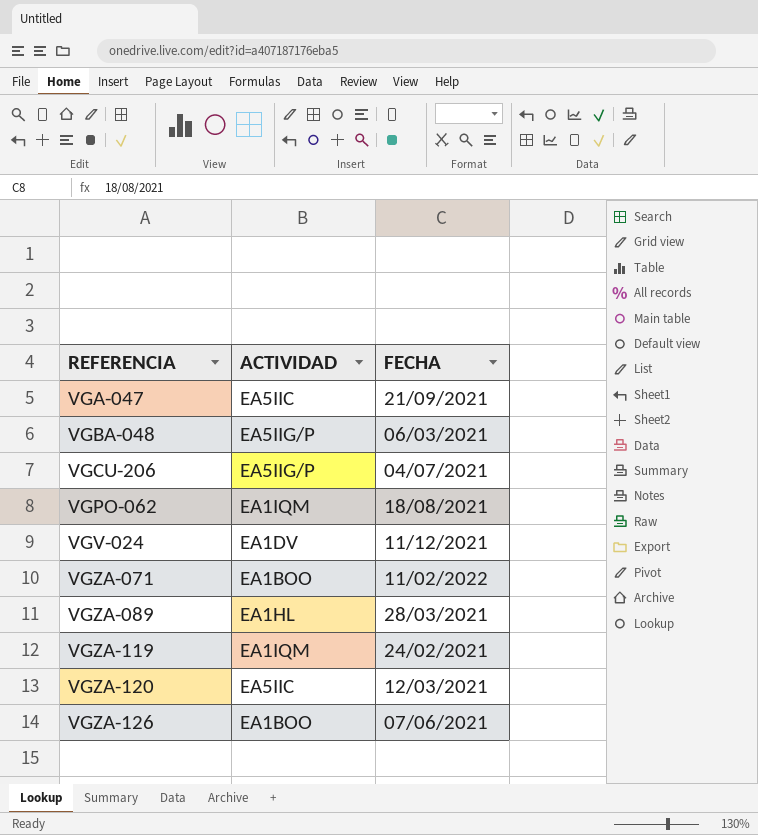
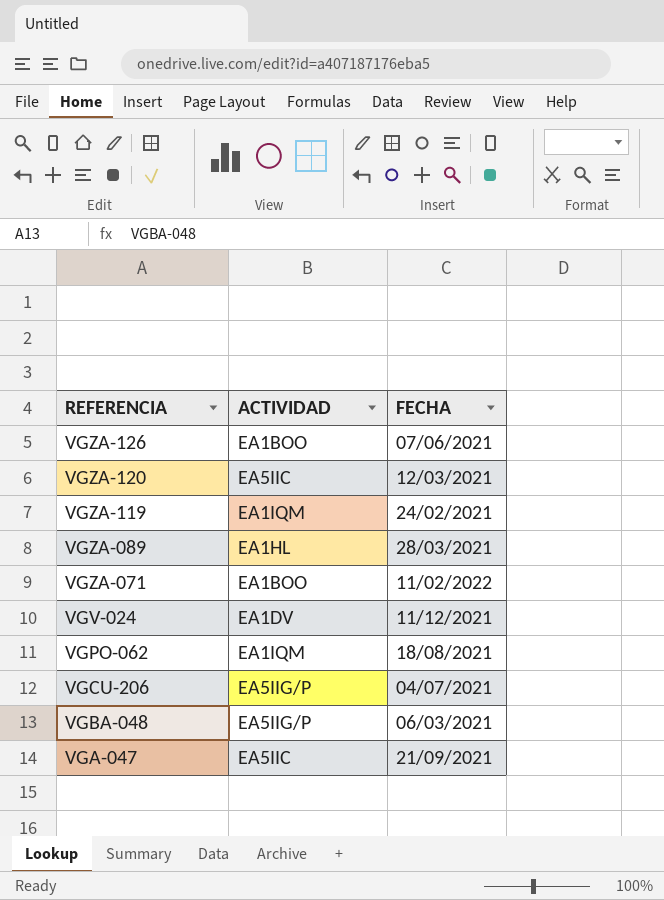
row order: REFERENCIA ascending -> REFERENCIA descending

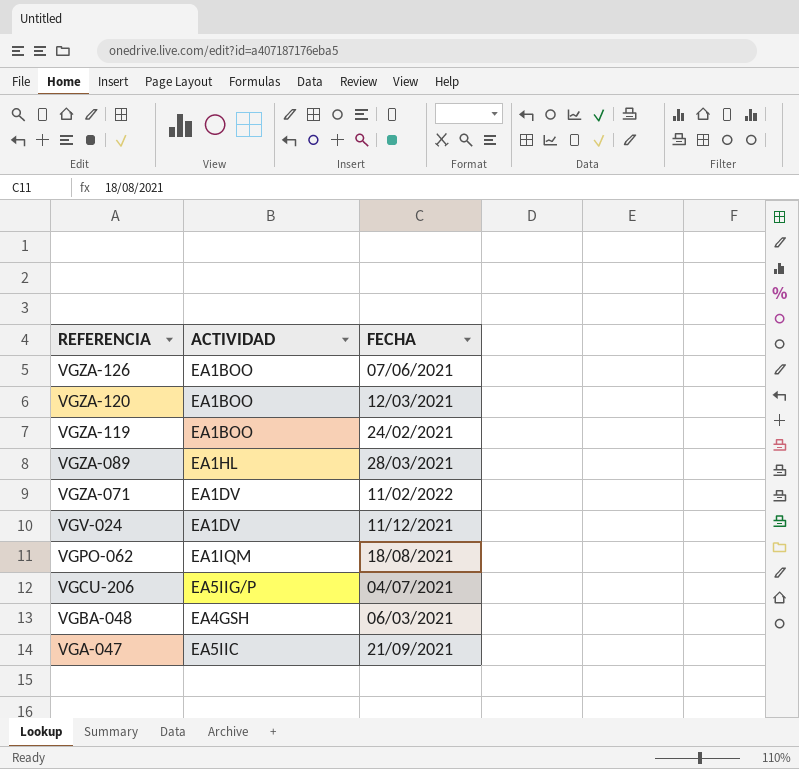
VGZA-120 | ACTIVIDAD: EA5IIC -> EA1BOO
VGZA-119 | ACTIVIDAD: EA1IQM -> EA1BOO
VGZA-071 | ACTIVIDAD: EA1BOO -> EA1DV
VGBA-048 | ACTIVIDAD: EA5IIG/P -> EA4GSH

